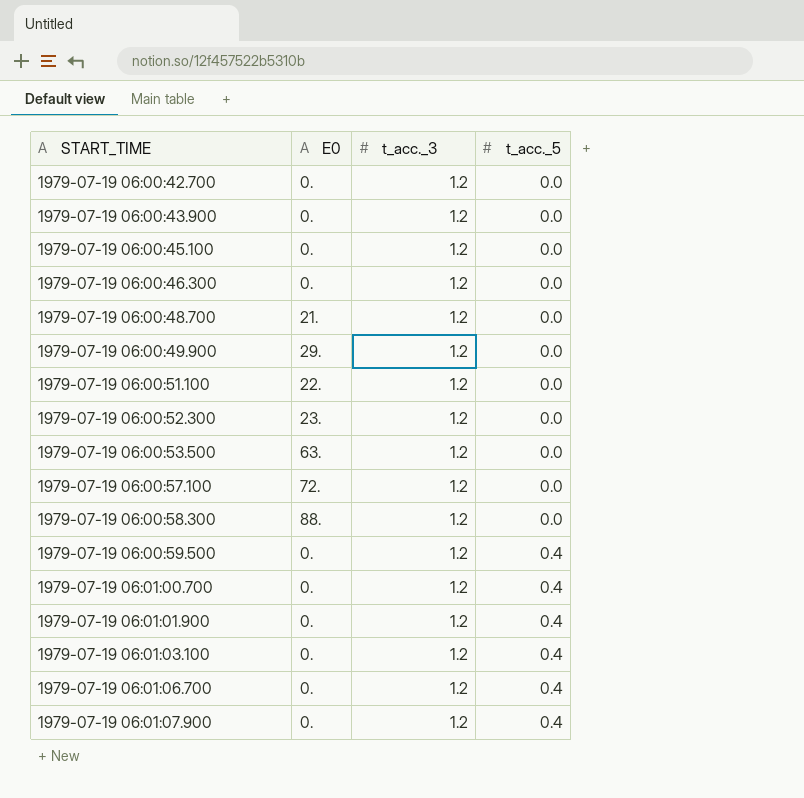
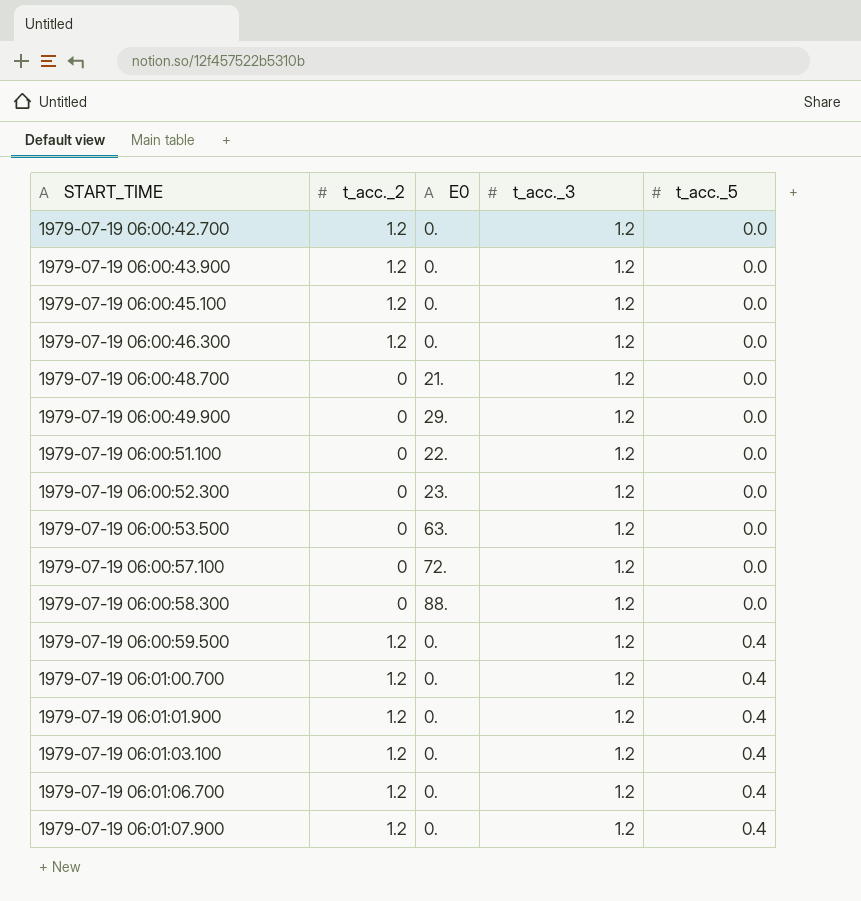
column t_acc._2 | position: none -> 2

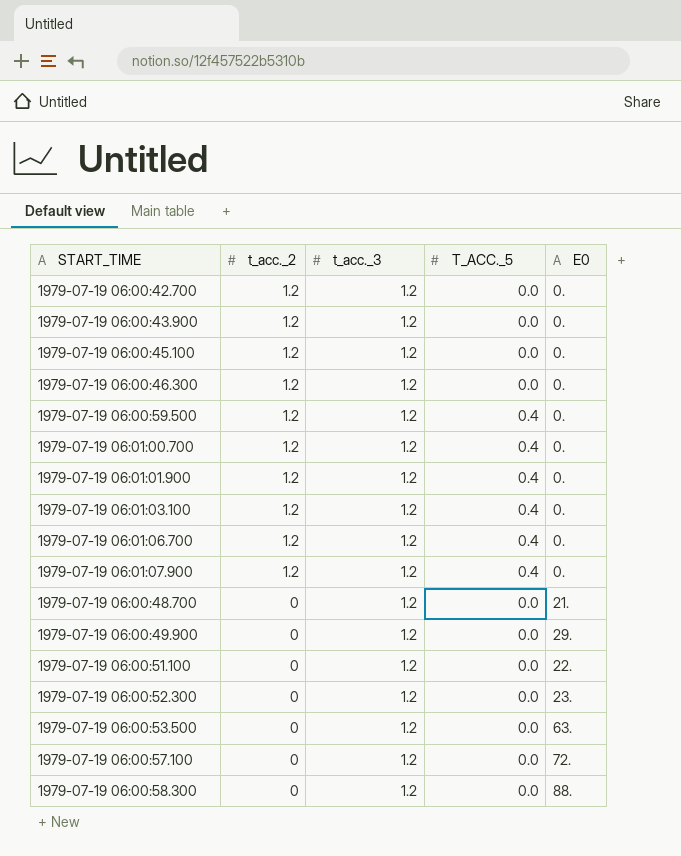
row order: START_TIME ascending -> t_acc._2 descending
column name: t_acc._5 -> T_ACC._5
column E0 | position: 3 -> 5

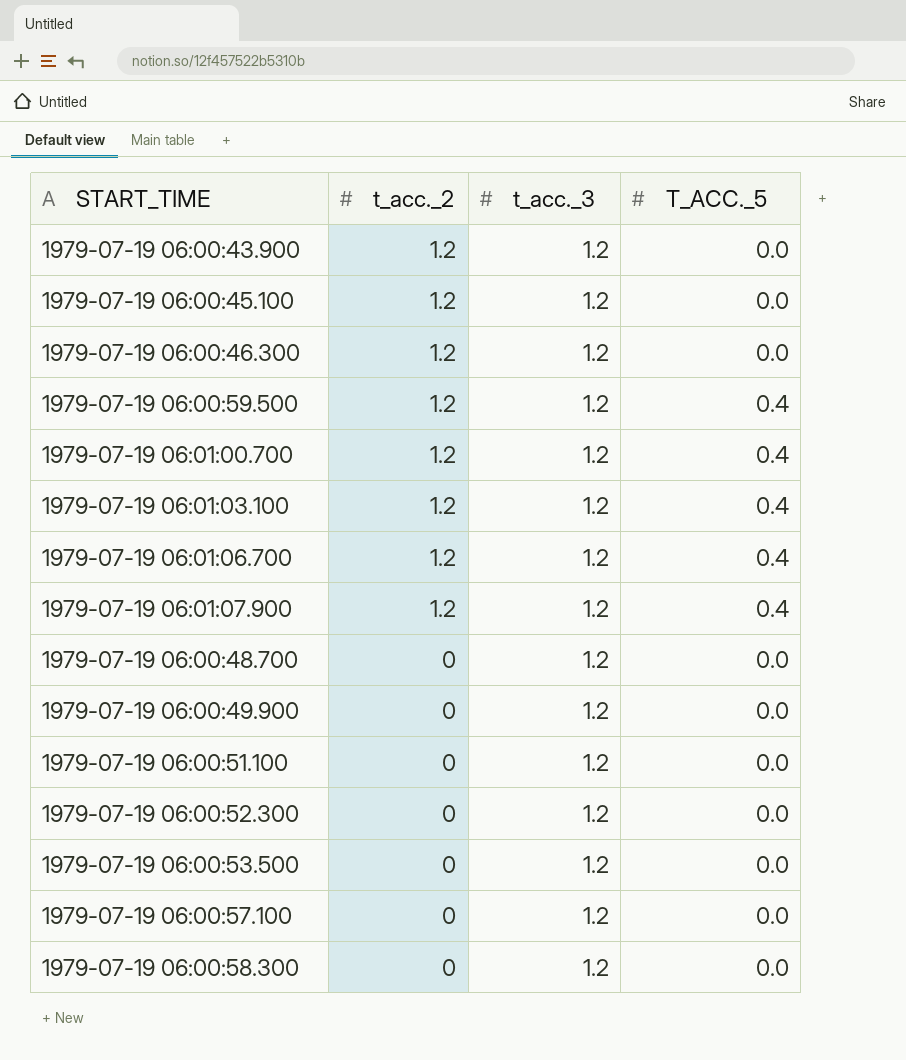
column E0 | position: 5 -> none
row 1979-07-19 06:00:42.700: 1.2 | 1.2 | 0.0 | 0. -> none
row 1979-07-19 06:01:01.900: 1.2 | 1.2 | 0.4 | 0. -> none

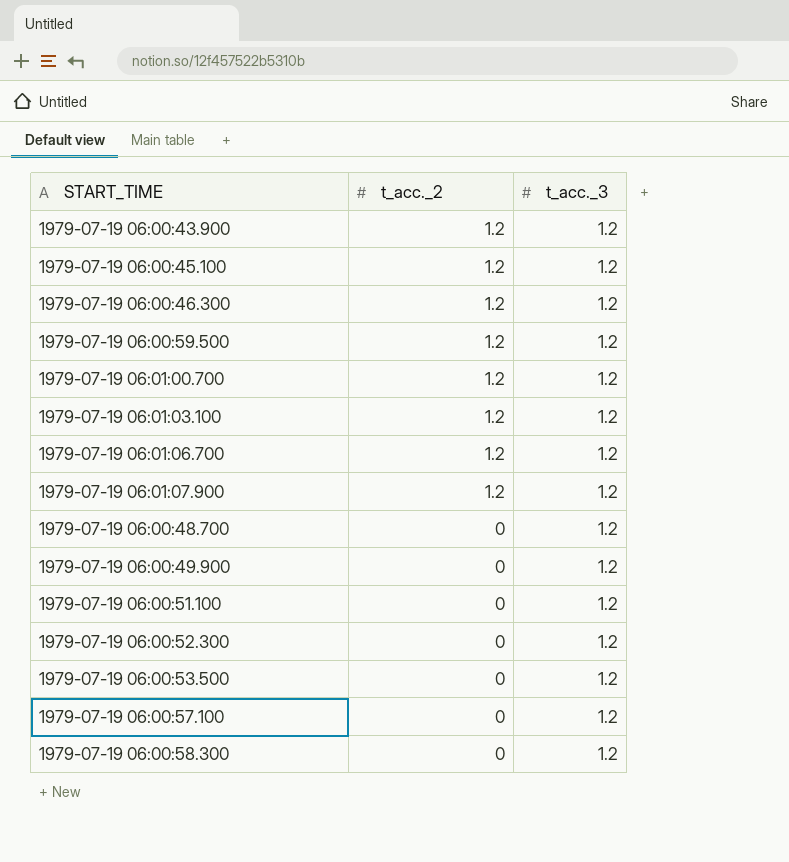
column T_ACC._5 | position: 4 -> none

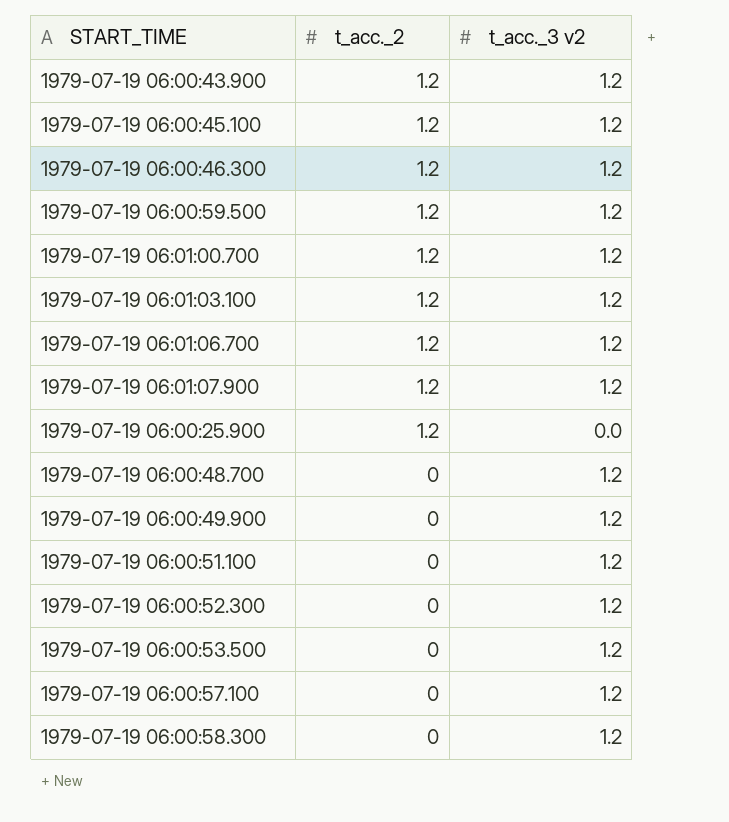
column name: t_acc._3 -> t_acc._3 v2
row 1979-07-19 06:00:25.900: none -> 1.2 | 0.0

